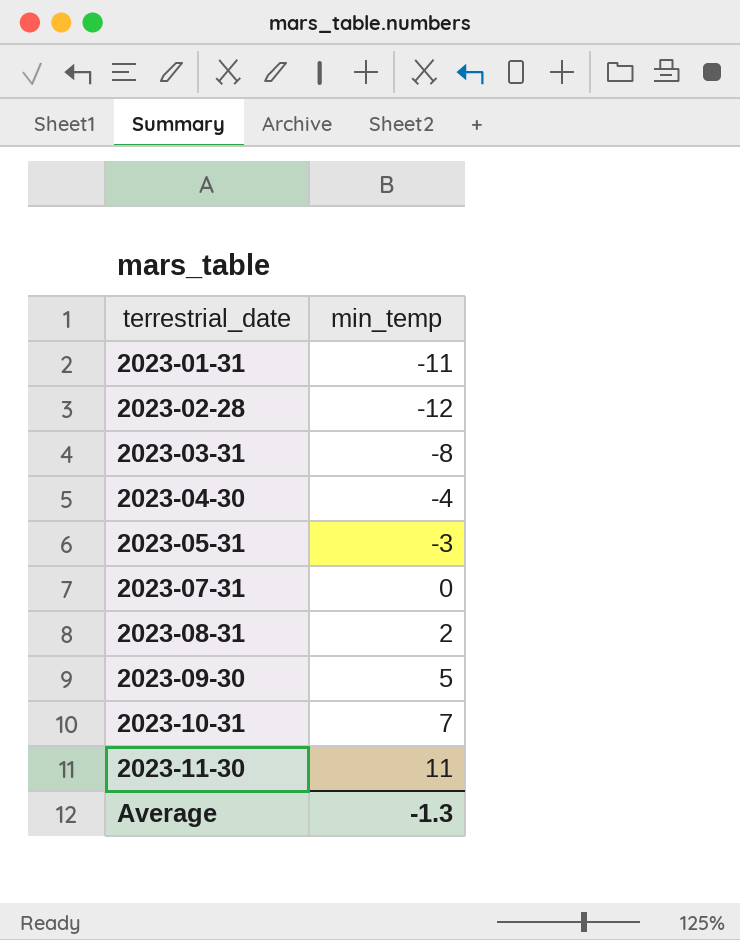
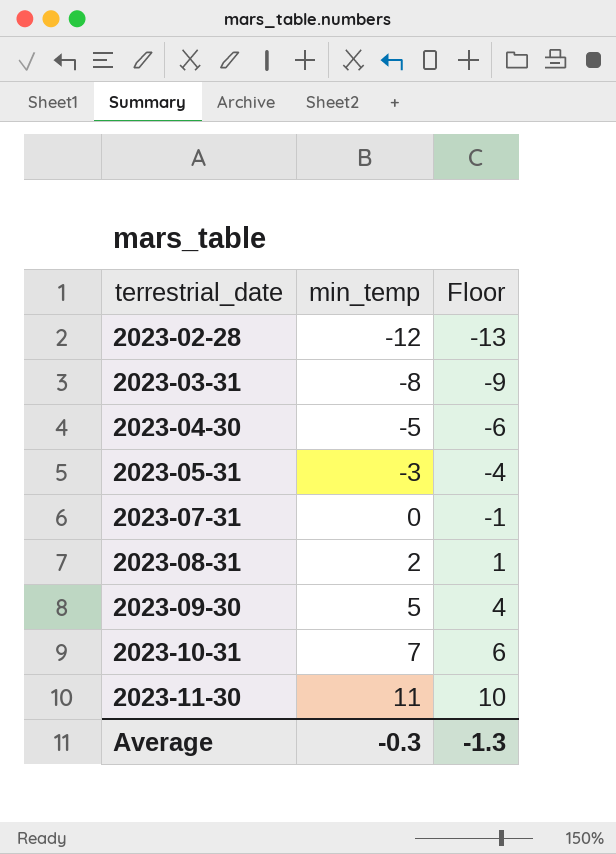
column Floor | formula: none -> [min_temp] - 1
row 2023-01-31: -11 -> none
2023-04-30 | min_temp: -4 -> -5
Average | min_temp: -1.3 -> -0.3

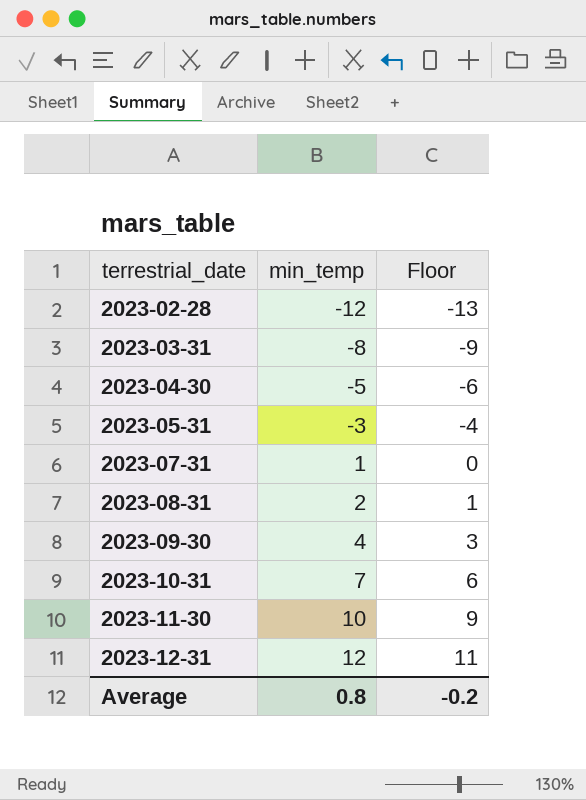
2023-07-31 | min_temp: 0 -> 1
2023-07-31 | Floor: -1 -> 0
2023-09-30 | min_temp: 5 -> 4
2023-09-30 | Floor: 4 -> 3
2023-11-30 | min_temp: 11 -> 10
2023-11-30 | Floor: 10 -> 9
row 2023-12-31: none -> 12 | 11
Average | min_temp: -0.3 -> 0.8
Average | Floor: -1.3 -> -0.2

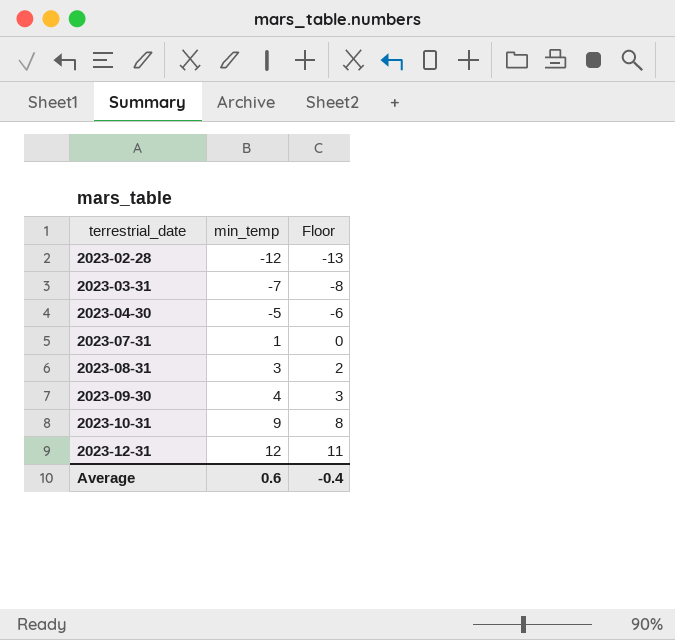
row 2023-05-31: -3 | -4 -> none
row 2023-11-30: 10 | 9 -> none
2023-03-31 | min_temp: -8 -> -7
2023-03-31 | Floor: -9 -> -8
2023-08-31 | min_temp: 2 -> 3
2023-08-31 | Floor: 1 -> 2
2023-10-31 | min_temp: 7 -> 9
2023-10-31 | Floor: 6 -> 8
Average | min_temp: 0.8 -> 0.6
Average | Floor: -0.2 -> -0.4

